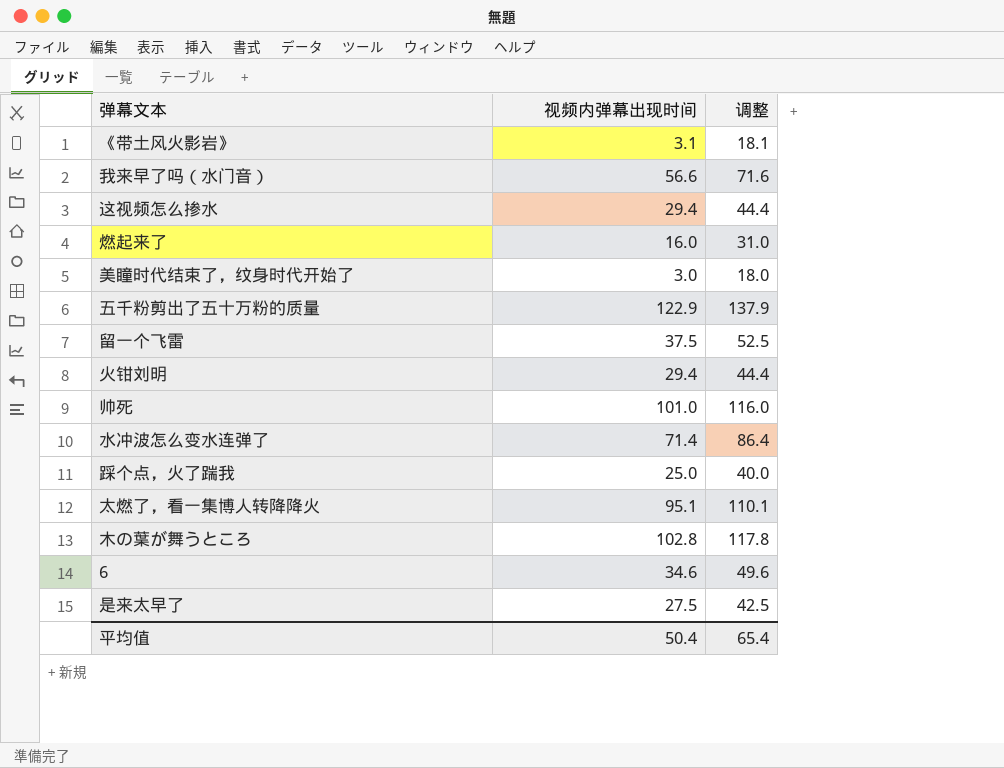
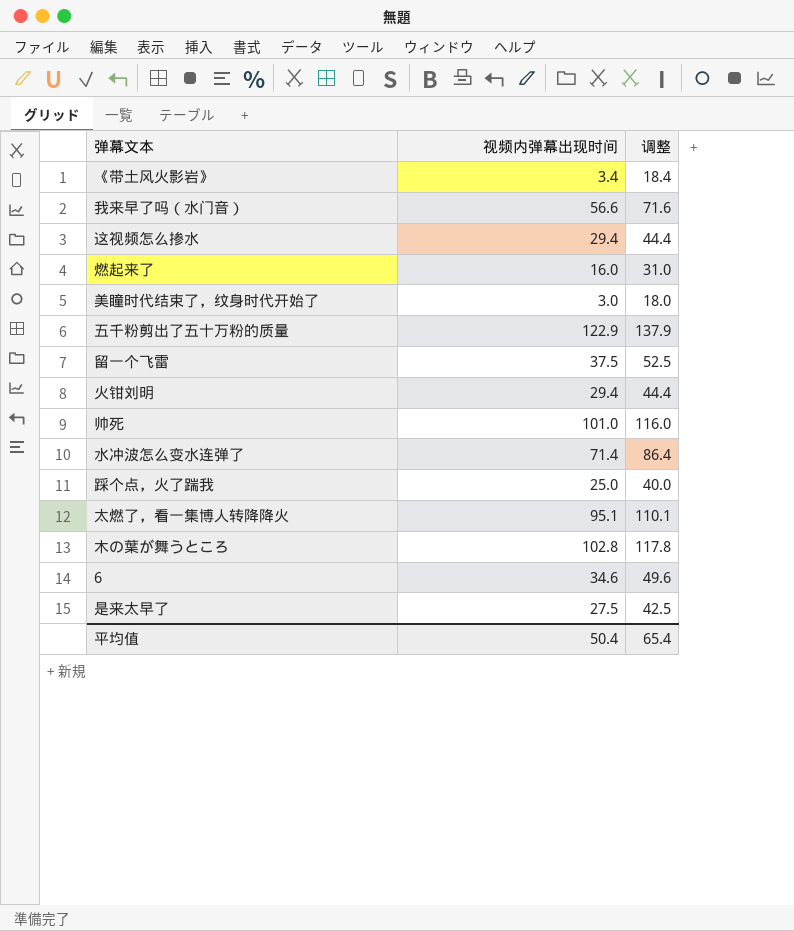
《带土风火影岩》 | 视频内弹幕出现时间: 3.1 -> 3.4
《带土风火影岩》 | 调整: 18.1 -> 18.4

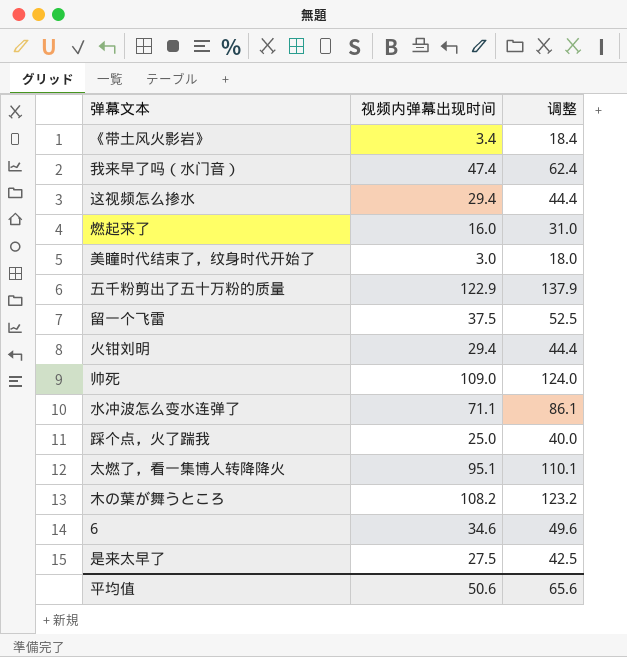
我来早了吗（水门音） | 视频内弹幕出现时间: 56.6 -> 47.4
我来早了吗（水门音） | 调整: 71.6 -> 62.4
帅死 | 视频内弹幕出现时间: 101.0 -> 109.0
帅死 | 调整: 116.0 -> 124.0
水冲波怎么变水连弹了 | 视频内弹幕出现时间: 71.4 -> 71.1
水冲波怎么变水连弹了 | 调整: 86.4 -> 86.1
木の葉が舞うところ | 视频内弹幕出现时间: 102.8 -> 108.2
木の葉が舞うところ | 调整: 117.8 -> 123.2
平均值 | 视频内弹幕出现时间: 50.4 -> 50.6
平均值 | 调整: 65.4 -> 65.6

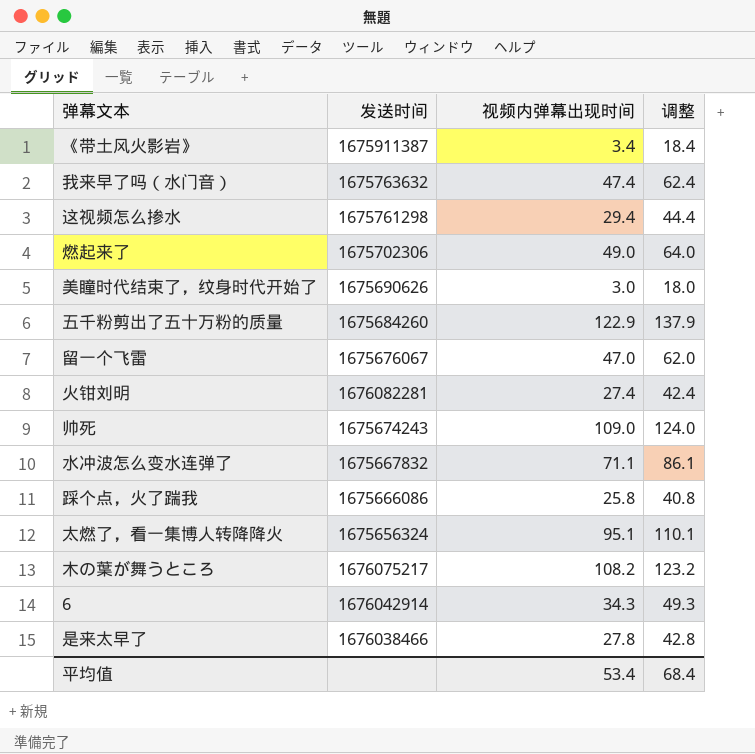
column 发送时间 | position: none -> 2
燃起来了 | 视频内弹幕出现时间: 16.0 -> 49.0
燃起来了 | 调整: 31.0 -> 64.0
留一个飞雷 | 视频内弹幕出现时间: 37.5 -> 47.0
留一个飞雷 | 调整: 52.5 -> 62.0
火钳刘明 | 视频内弹幕出现时间: 29.4 -> 27.4
火钳刘明 | 调整: 44.4 -> 42.4
踩个点，火了踹我 | 视频内弹幕出现时间: 25.0 -> 25.8
踩个点，火了踹我 | 调整: 40.0 -> 40.8
6 | 视频内弹幕出现时间: 34.6 -> 34.3
6 | 调整: 49.6 -> 49.3
是来太早了 | 视频内弹幕出现时间: 27.5 -> 27.8
是来太早了 | 调整: 42.5 -> 42.8
平均值 | 视频内弹幕出现时间: 50.6 -> 53.4
平均值 | 调整: 65.6 -> 68.4

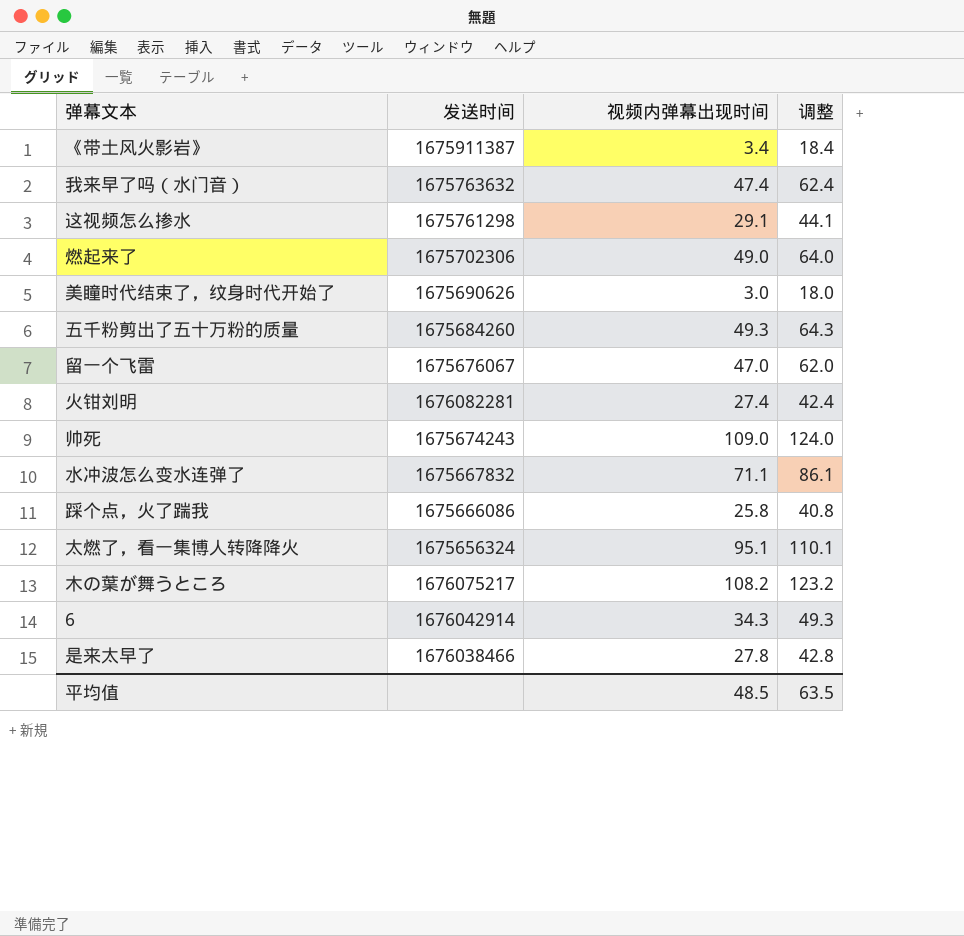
这视频怎么掺水 | 视频内弹幕出现时间: 29.4 -> 29.1
这视频怎么掺水 | 调整: 44.4 -> 44.1
五千粉剪出了五十万粉的质量 | 视频内弹幕出现时间: 122.9 -> 49.3
五千粉剪出了五十万粉的质量 | 调整: 137.9 -> 64.3
平均值 | 视频内弹幕出现时间: 53.4 -> 48.5
平均值 | 调整: 68.4 -> 63.5

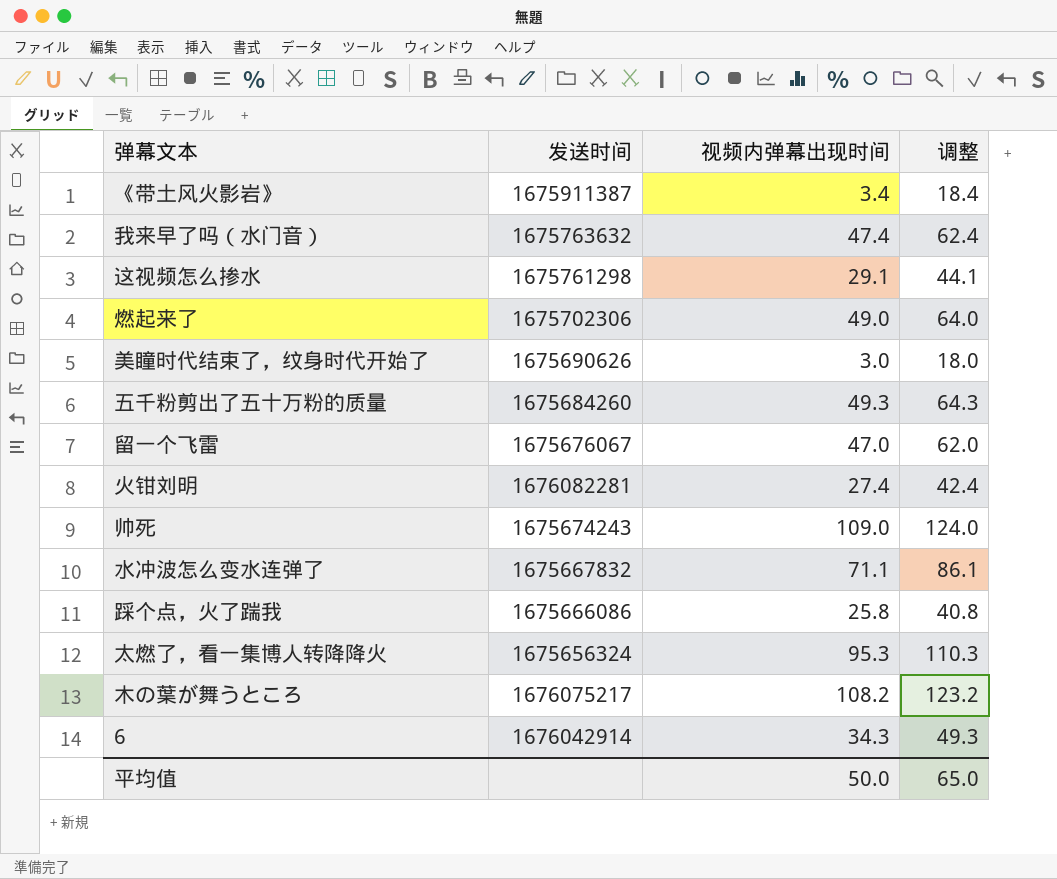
row 是来太早了: 1676038466 | 27.8 | 42.8 -> none
太燃了，看一集博人转降降火 | 视频内弹幕出现时间: 95.1 -> 95.3
太燃了，看一集博人转降降火 | 调整: 110.1 -> 110.3
平均值 | 视频内弹幕出现时间: 48.5 -> 50.0
平均值 | 调整: 63.5 -> 65.0

